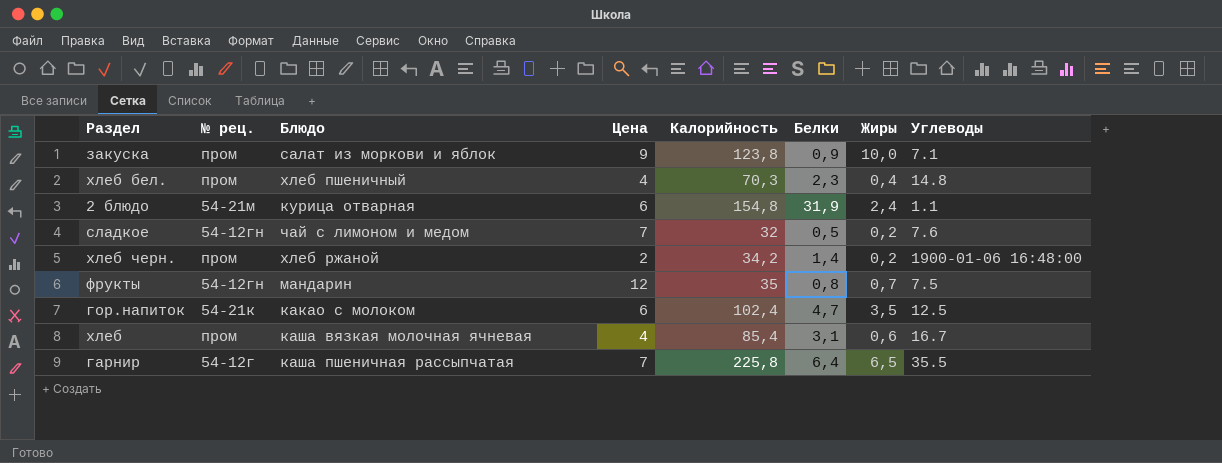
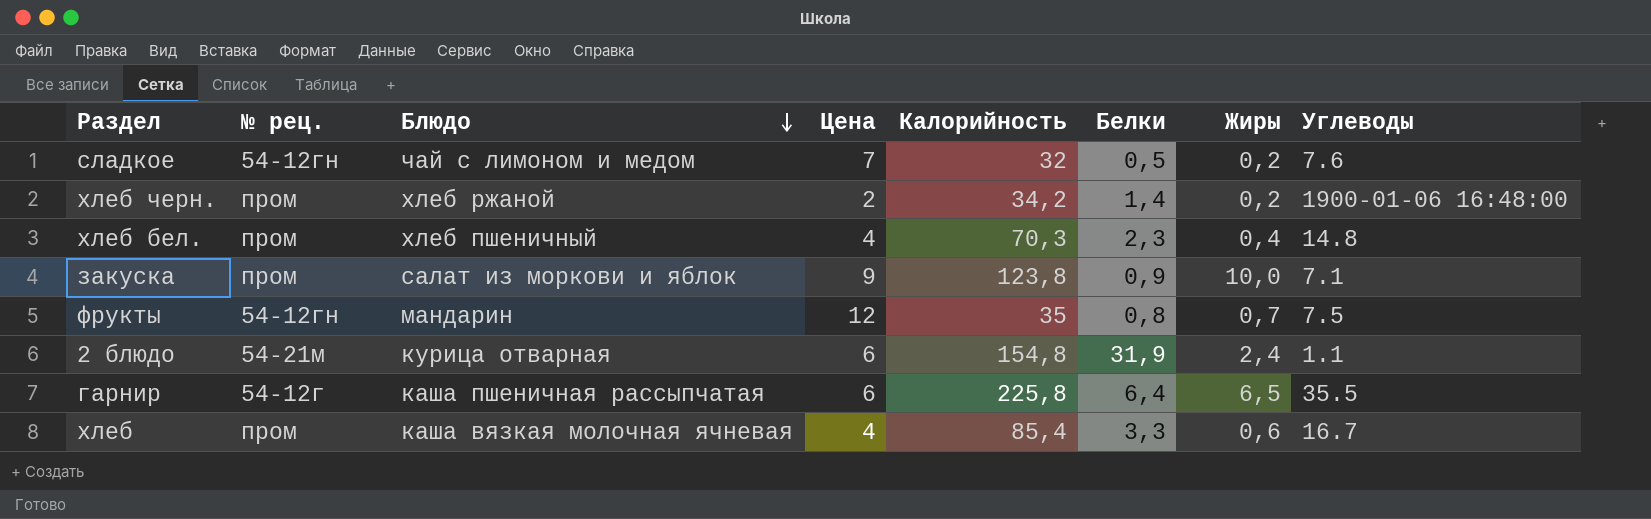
row order: none -> Блюдо descending
row гор.напиток: 54-21к | какао с молоком | 6 | 102,4 | 4,7 | 3,5 | 12.5 -> none
гарнир | Цена: 7 -> 6
хлеб | Белки: 3,1 -> 3,3

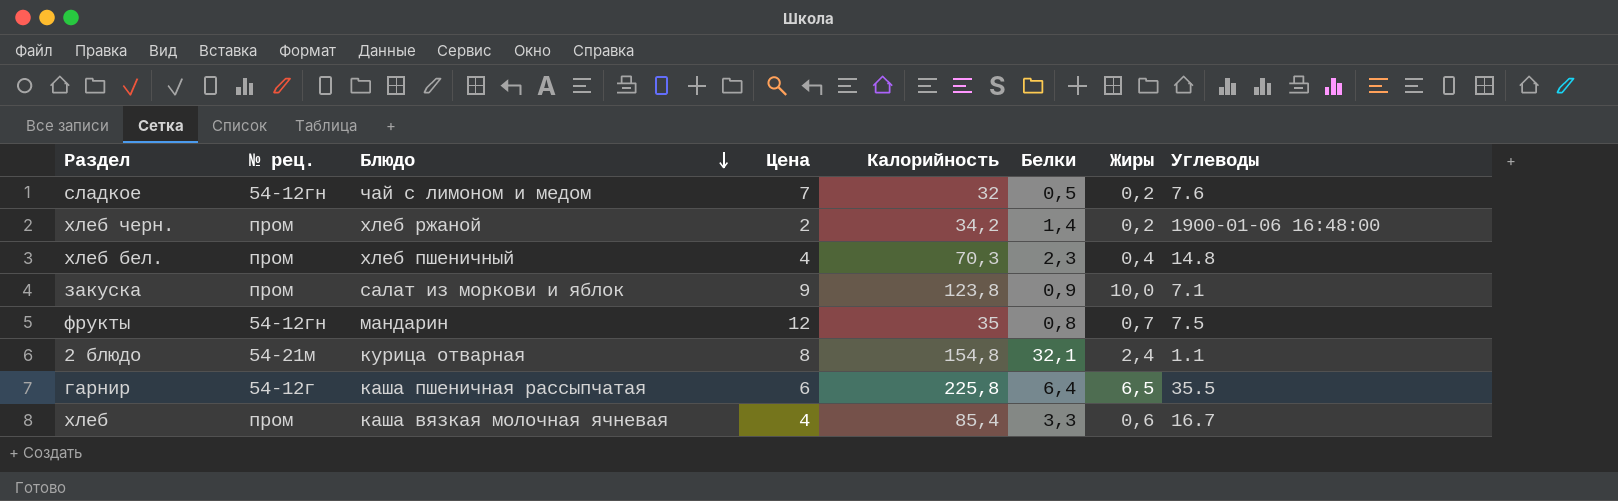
2 блюдо | Цена: 6 -> 8
2 блюдо | Белки: 31,9 -> 32,1

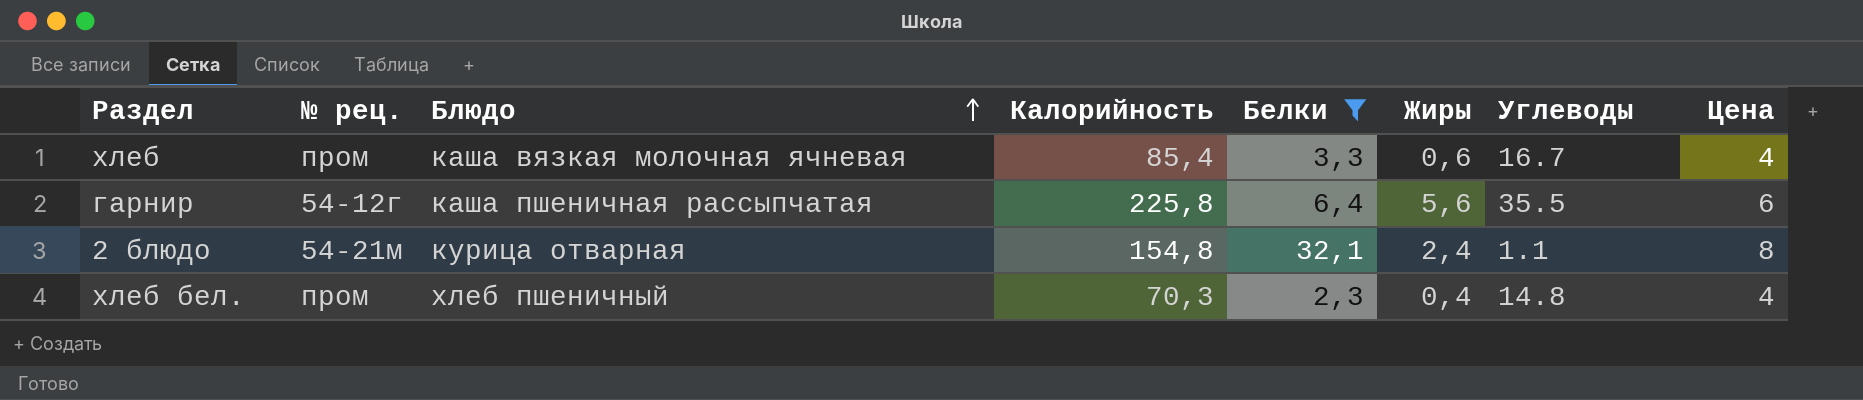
filter: none -> Белки >= 2,3
row order: Блюдо descending -> Блюдо ascending
column Цена | position: 4 -> 8
гарнир | Жиры: 6,5 -> 5,6

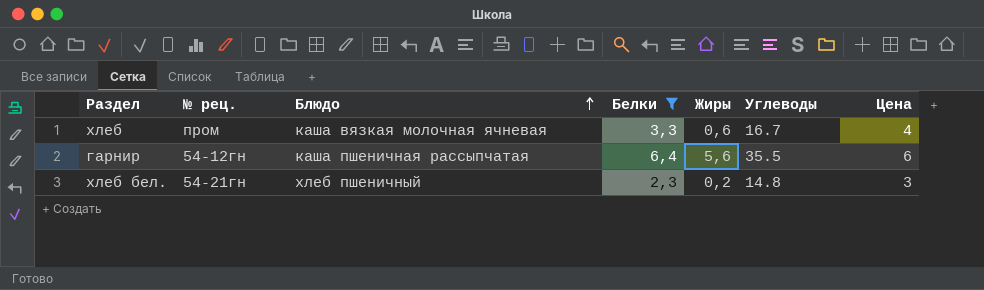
column Калорийность | position: 4 -> none
row 2 блюдо: 54-21м | курица отварная | 154,8 | 32,1 | 2,4 | 1.1 | 8 -> none
гарнир | № рец.: 54-12г -> 54-12гн
хлеб бел. | № рец.: пром -> 54-21гн
хлеб бел. | Жиры: 0,4 -> 0,2
хлеб бел. | Цена: 4 -> 3

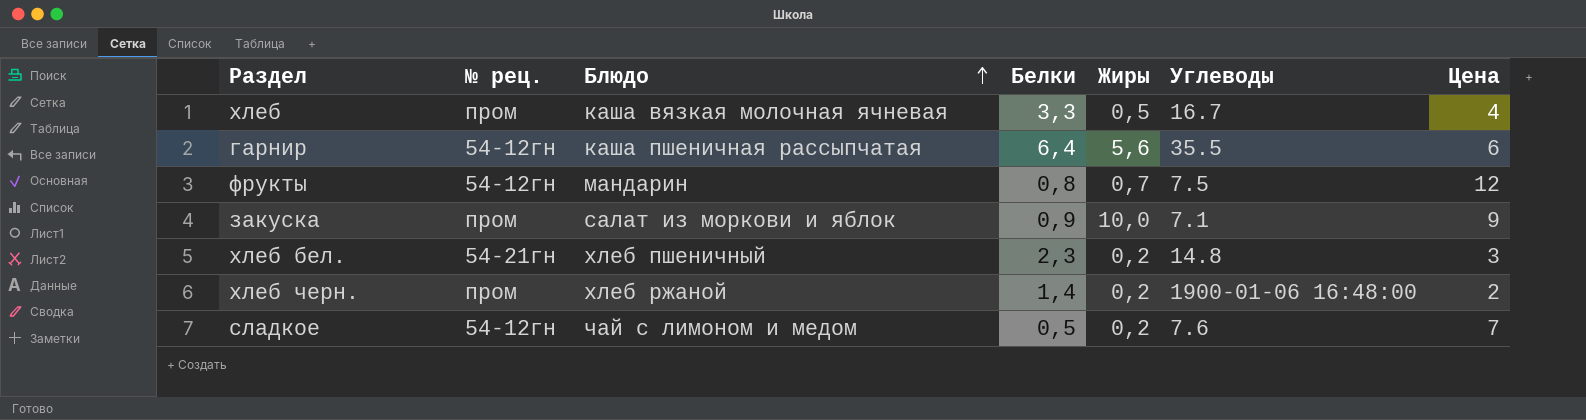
filter: Белки >= 2,3 -> none
хлеб | Жиры: 0,6 -> 0,5

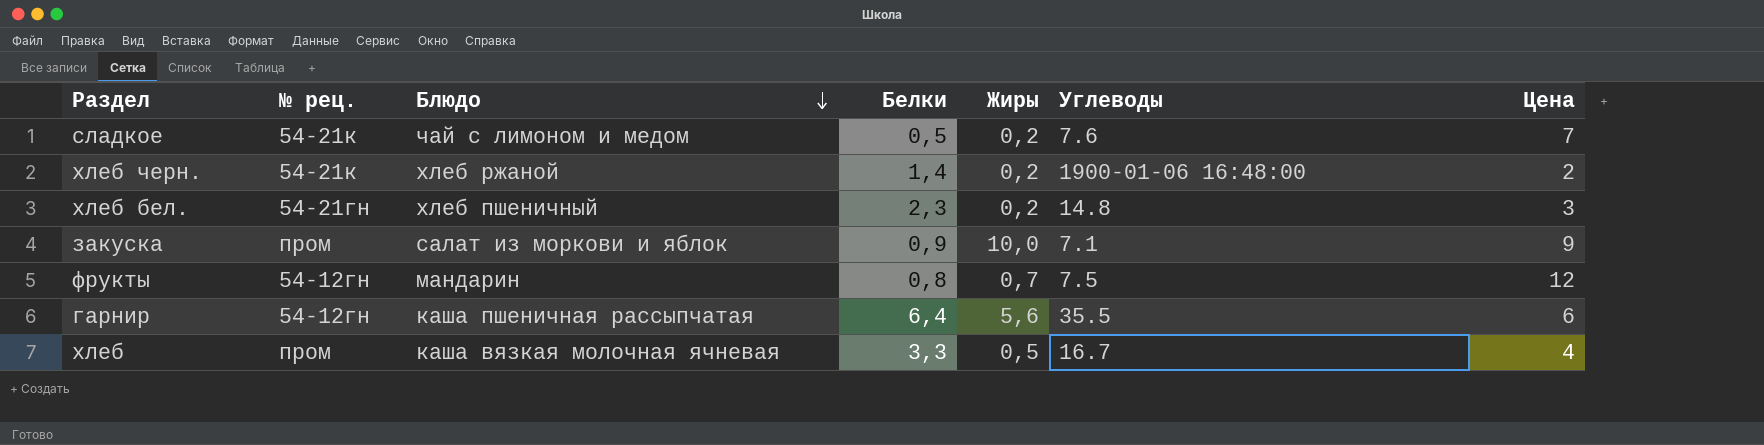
row order: Блюдо ascending -> Блюдо descending
сладкое | № рец.: 54-12гн -> 54-21к
хлеб черн. | № рец.: пром -> 54-21к

